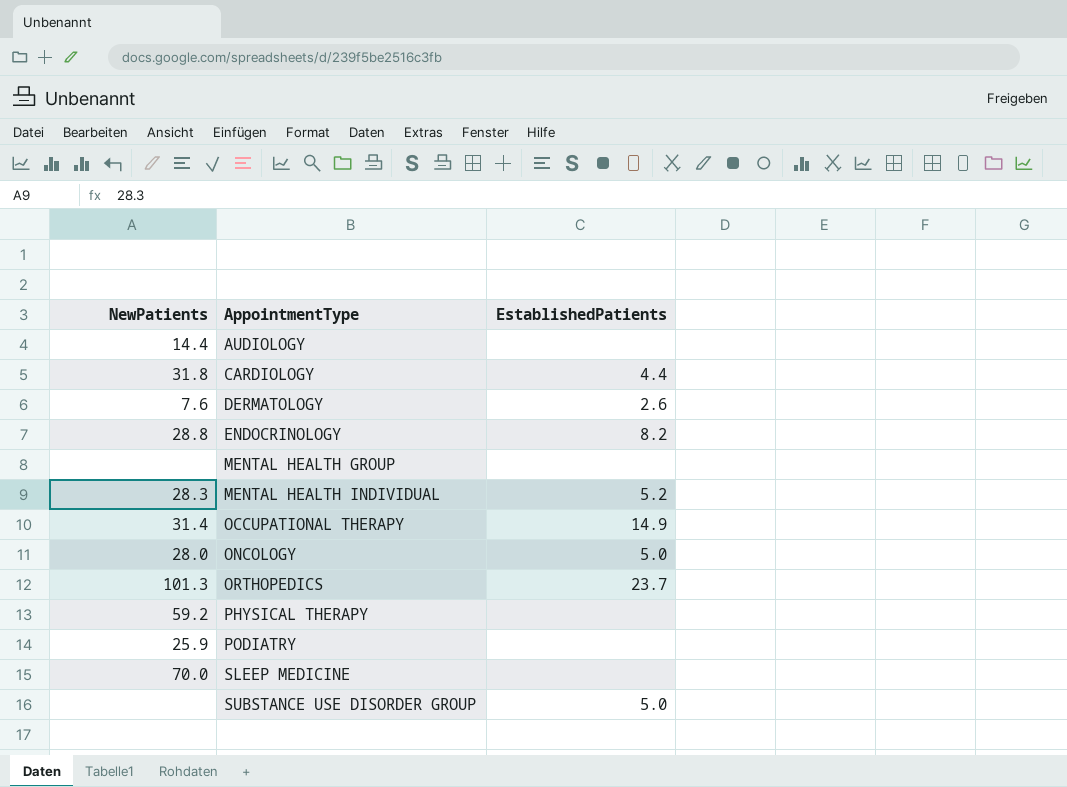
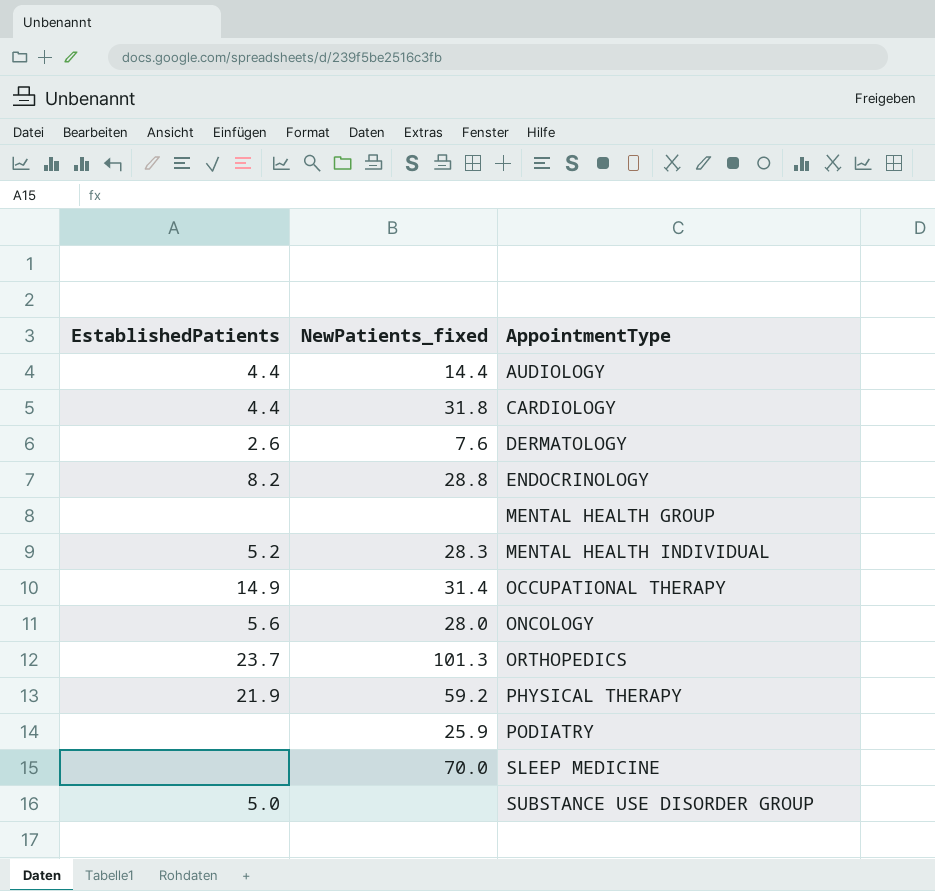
column EstablishedPatients | position: 3 -> 1
column name: NewPatients -> NewPatients_fixed
AUDIOLOGY | EstablishedPatients: none -> 4.4
ONCOLOGY | EstablishedPatients: 5.0 -> 5.6
PHYSICAL THERAPY | EstablishedPatients: none -> 21.9

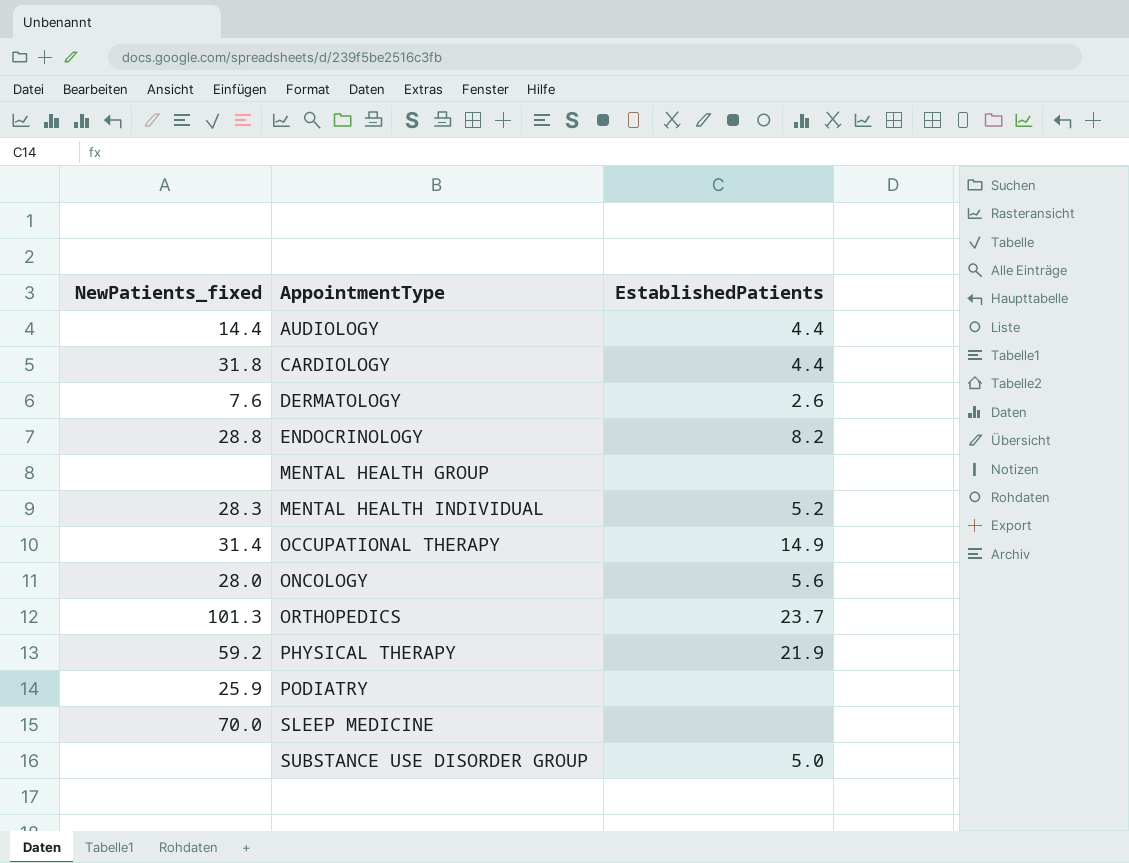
column EstablishedPatients | position: 1 -> 3

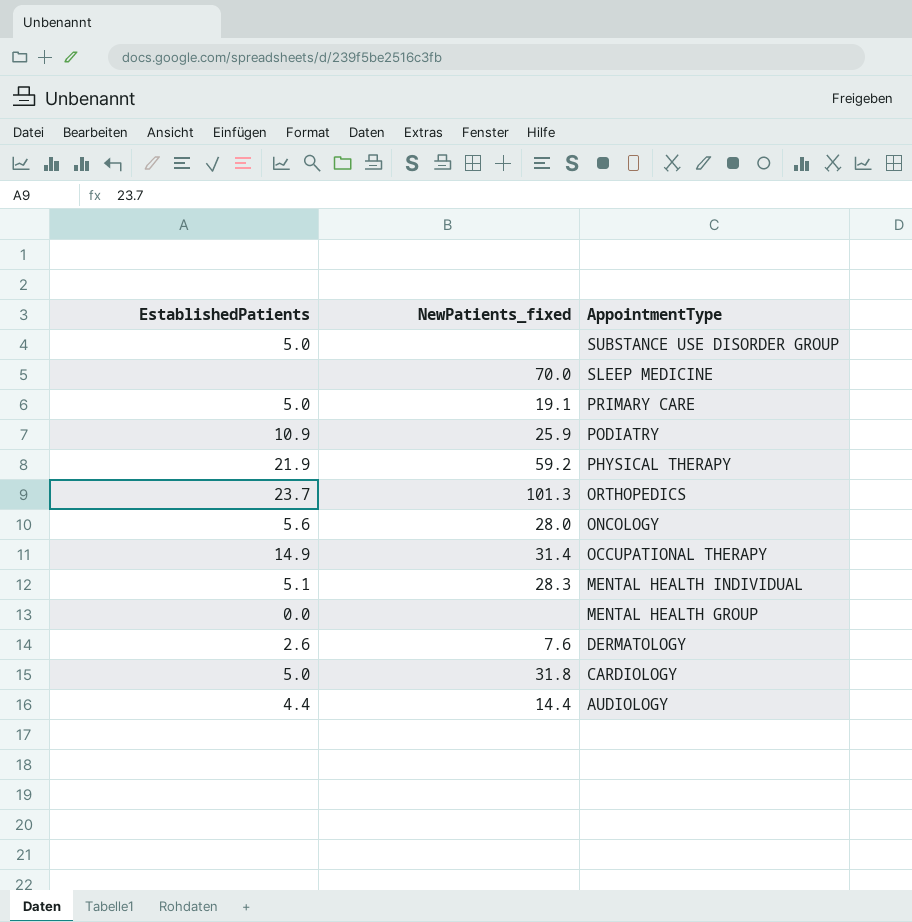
row order: AppointmentType ascending -> AppointmentType descending
column EstablishedPatients | position: 3 -> 1
row ENDOCRINOLOGY: 28.8 | 8.2 -> none
row PRIMARY CARE: none -> 5.0 | 19.1
PODIATRY | EstablishedPatients: none -> 10.9
MENTAL HEALTH INDIVIDUAL | EstablishedPatients: 5.2 -> 5.1
MENTAL HEALTH GROUP | EstablishedPatients: none -> 0.0
CARDIOLOGY | EstablishedPatients: 4.4 -> 5.0

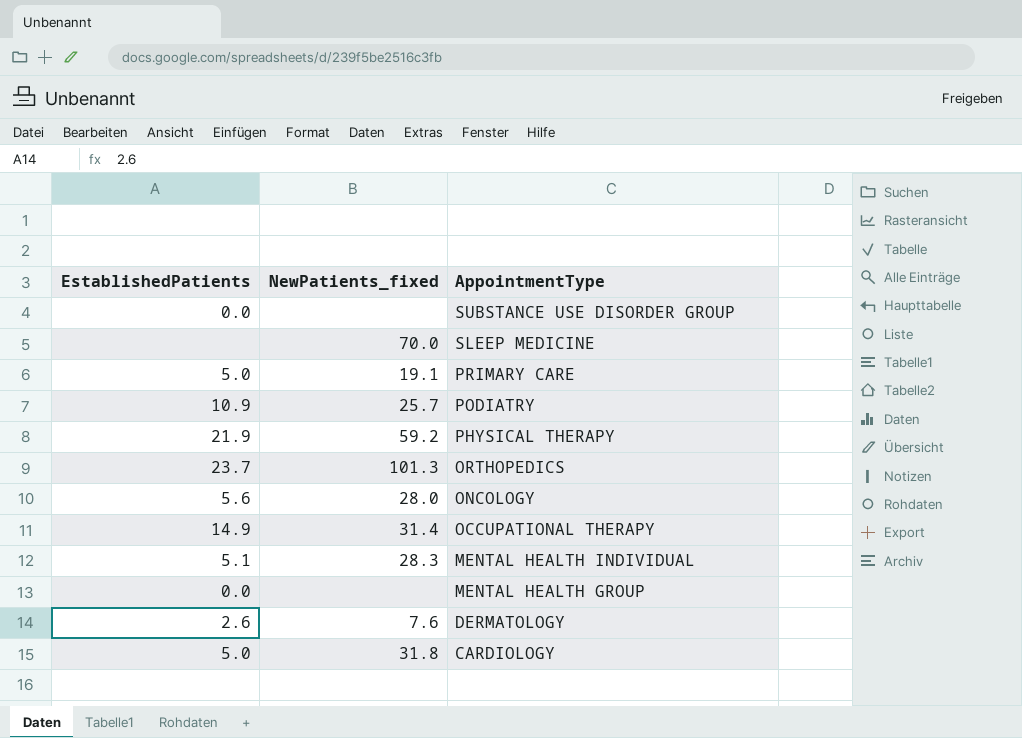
row AUDIOLOGY: 4.4 | 14.4 -> none
SUBSTANCE USE DISORDER GROUP | EstablishedPatients: 5.0 -> 0.0
PODIATRY | NewPatients_fixed: 25.9 -> 25.7

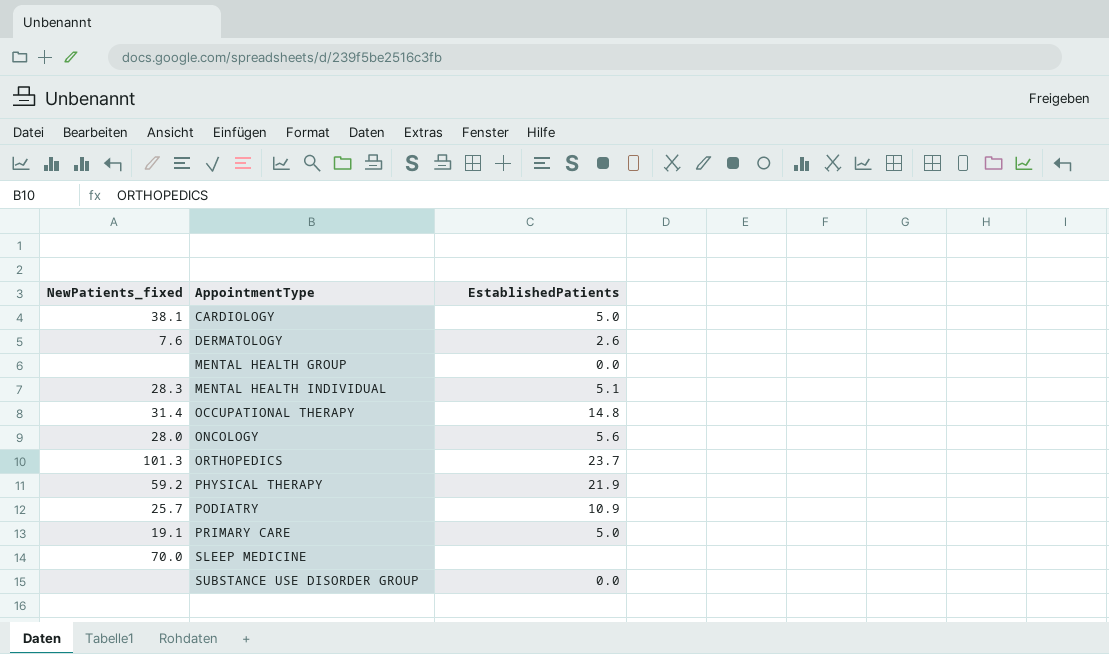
row order: AppointmentType descending -> AppointmentType ascending
column EstablishedPatients | position: 1 -> 3
CARDIOLOGY | NewPatients_fixed: 31.8 -> 38.1
OCCUPATIONAL THERAPY | EstablishedPatients: 14.9 -> 14.8

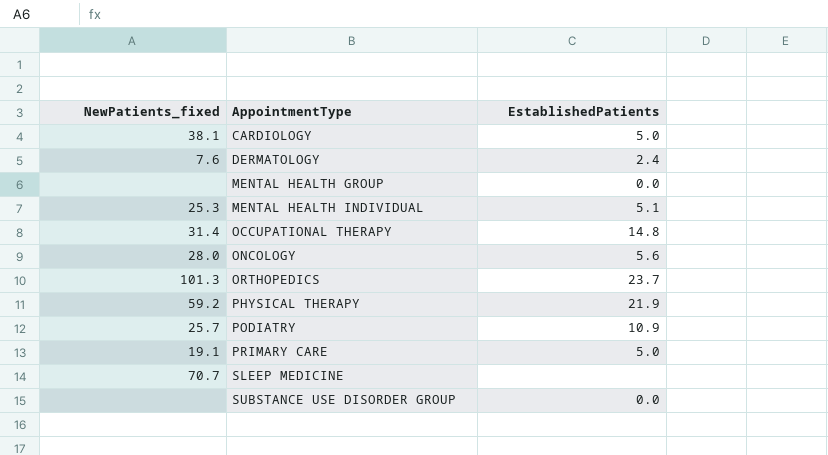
DERMATOLOGY | EstablishedPatients: 2.6 -> 2.4
MENTAL HEALTH INDIVIDUAL | NewPatients_fixed: 28.3 -> 25.3
SLEEP MEDICINE | NewPatients_fixed: 70.0 -> 70.7

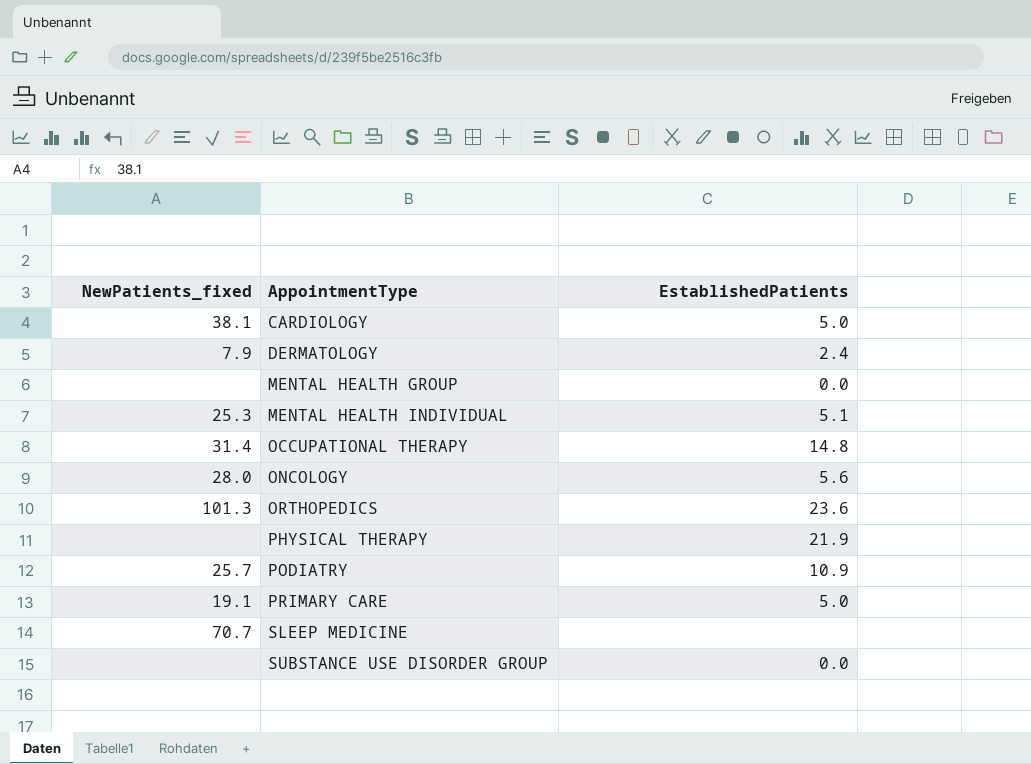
DERMATOLOGY | NewPatients_fixed: 7.6 -> 7.9
ORTHOPEDICS | EstablishedPatients: 23.7 -> 23.6
PHYSICAL THERAPY | NewPatients_fixed: 59.2 -> none

